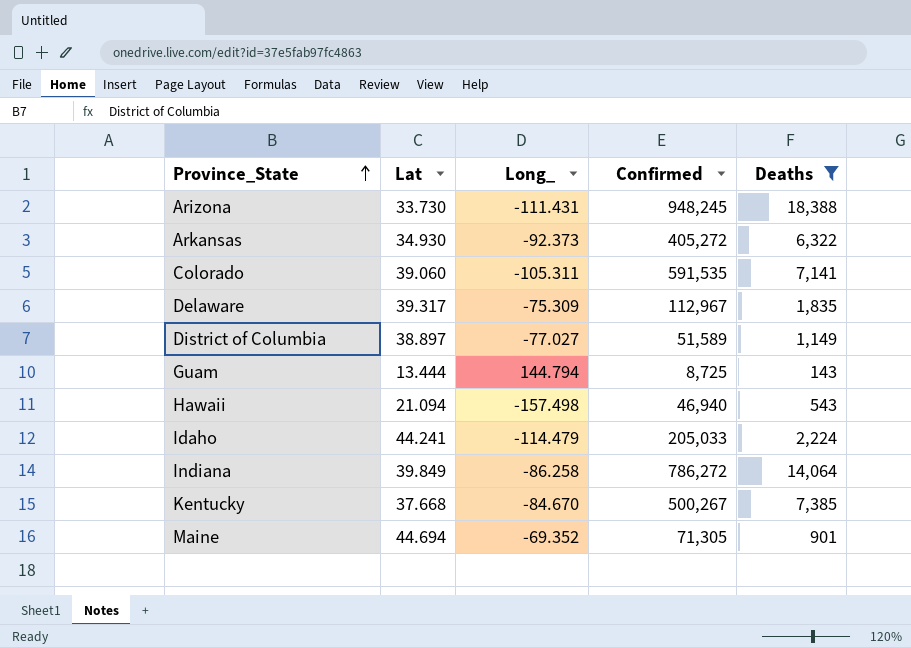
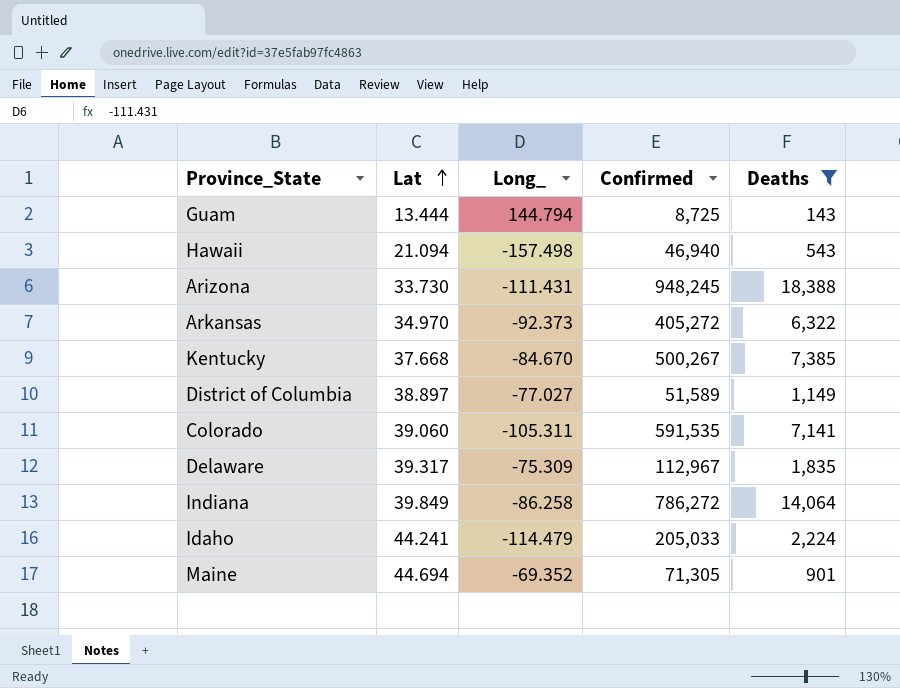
row order: Province_State ascending -> Lat ascending
Arkansas | Lat: 34.930 -> 34.970

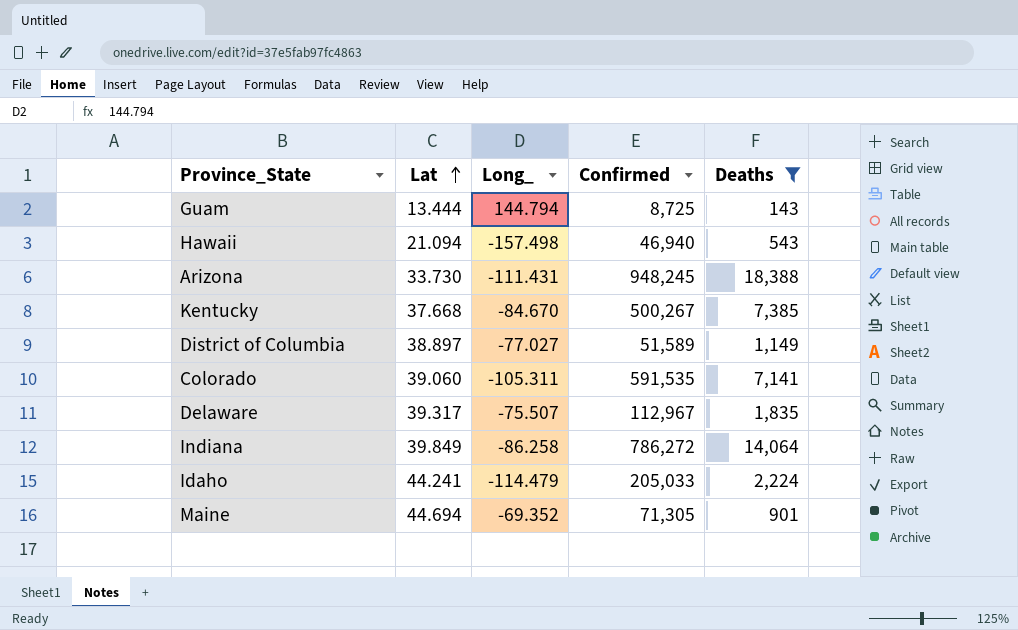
row Arkansas: 34.970 | -92.373 | 405,272 | 6,322 -> none
Delaware | Long_: -75.309 -> -75.507

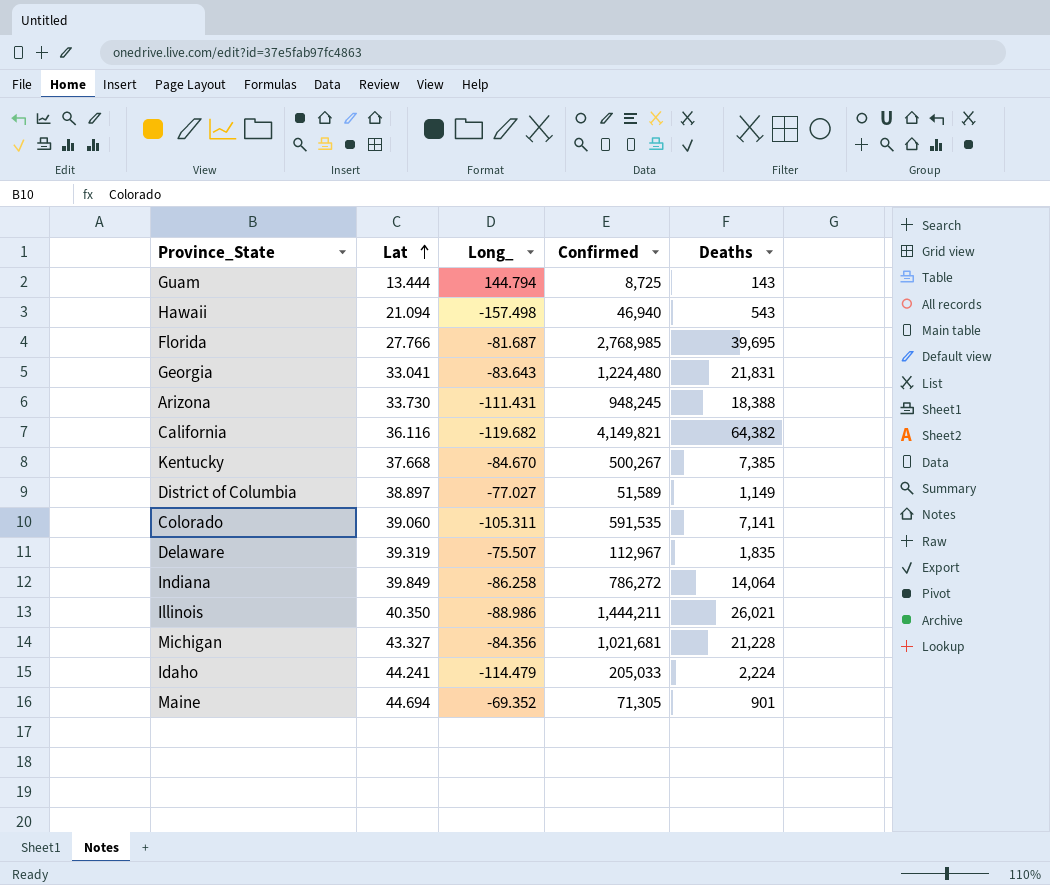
filter: Deaths <= 18,388 -> none
Delaware | Lat: 39.317 -> 39.319

